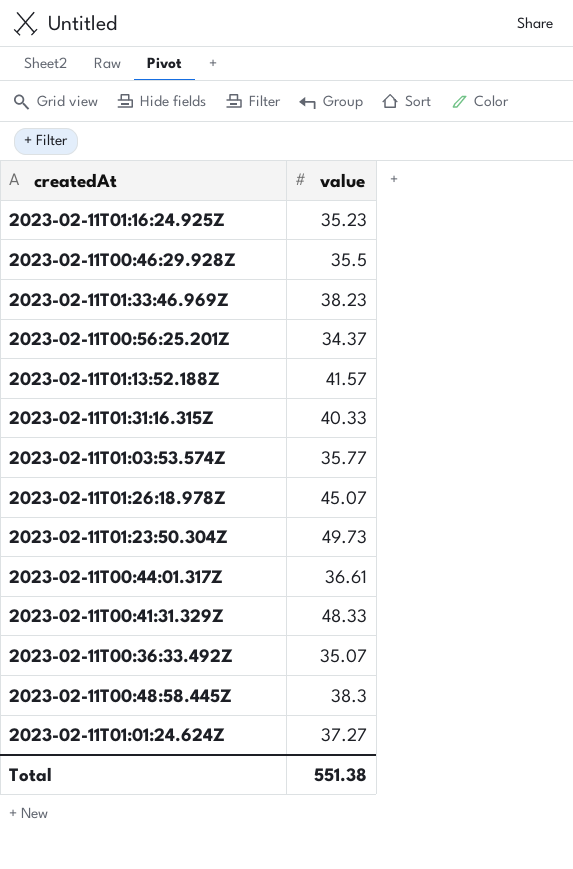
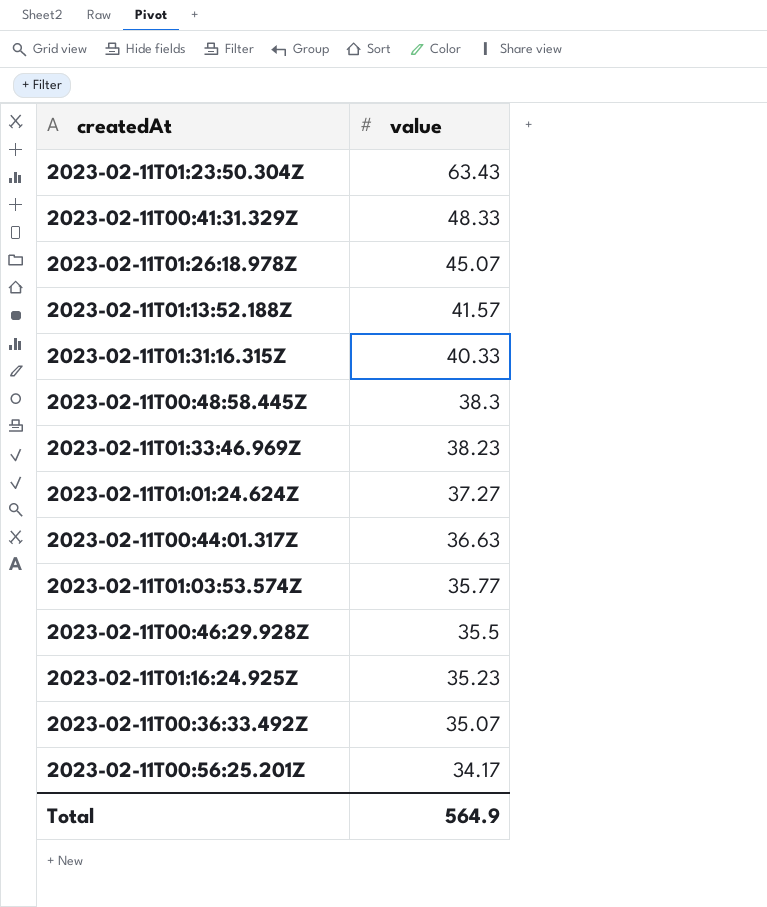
row order: none -> value descending
2023-02-11T01:23:50.304Z | value: 49.73 -> 63.43
2023-02-11T00:44:01.317Z | value: 36.61 -> 36.63
2023-02-11T00:56:25.201Z | value: 34.37 -> 34.17
Total | value: 551.38 -> 564.9

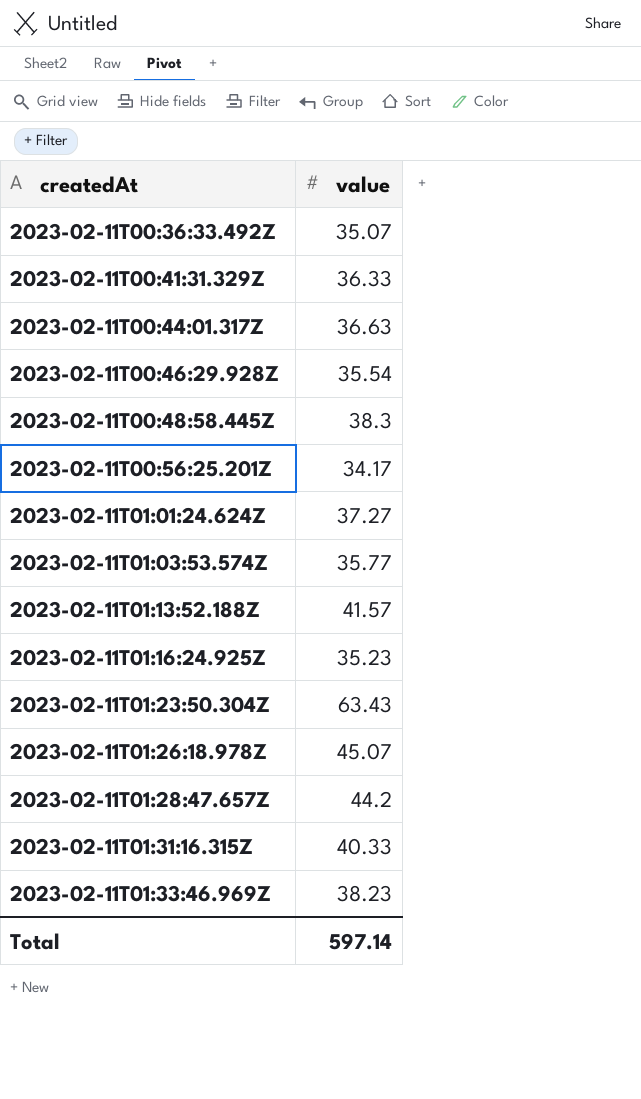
row order: value descending -> createdAt ascending
2023-02-11T00:41:31.329Z | value: 48.33 -> 36.33
2023-02-11T00:46:29.928Z | value: 35.5 -> 35.54
row 2023-02-11T01:28:47.657Z: none -> 44.2
Total | value: 564.9 -> 597.14

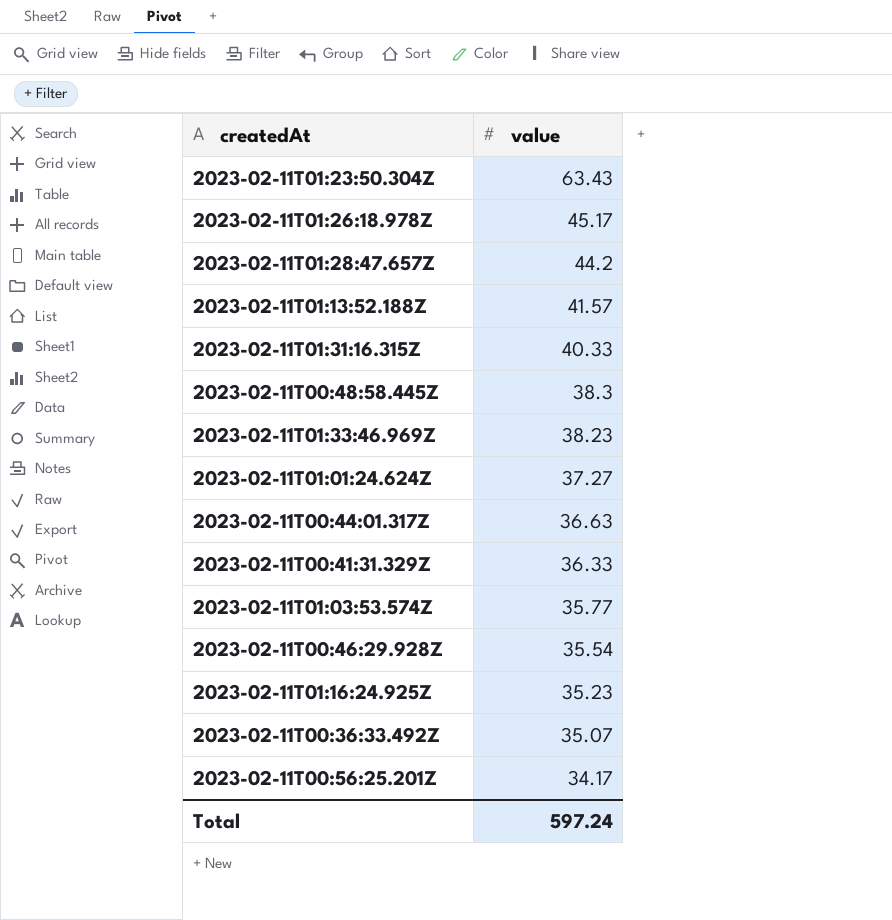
row order: createdAt ascending -> value descending
2023-02-11T01:26:18.978Z | value: 45.07 -> 45.17
Total | value: 597.14 -> 597.24

